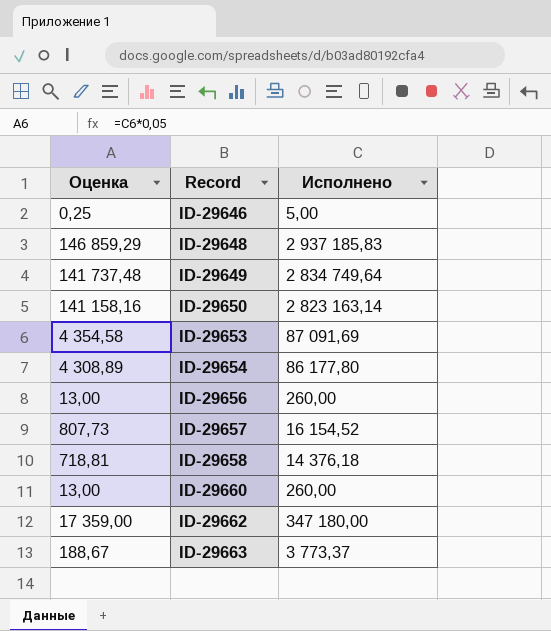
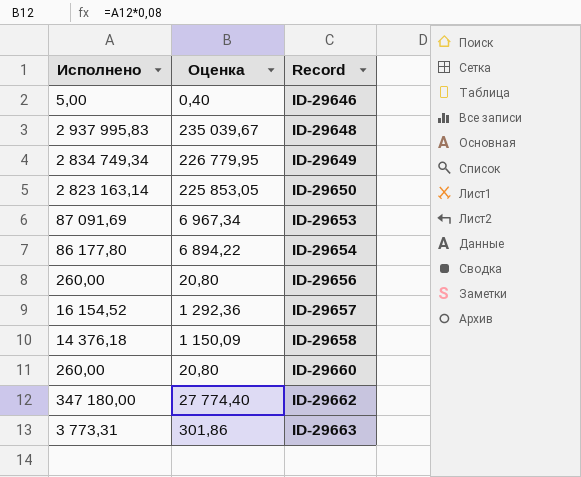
column Исполнено | position: 3 -> 1
column Оценка | formula: [Исполнено] * 0,05 -> [Исполнено] * 0,08
ID-29648 | Исполнено: 2 937 185,83 -> 2 937 995,83
ID-29649 | Исполнено: 2 834 749,64 -> 2 834 749,34
ID-29663 | Исполнено: 3 773,37 -> 3 773,31

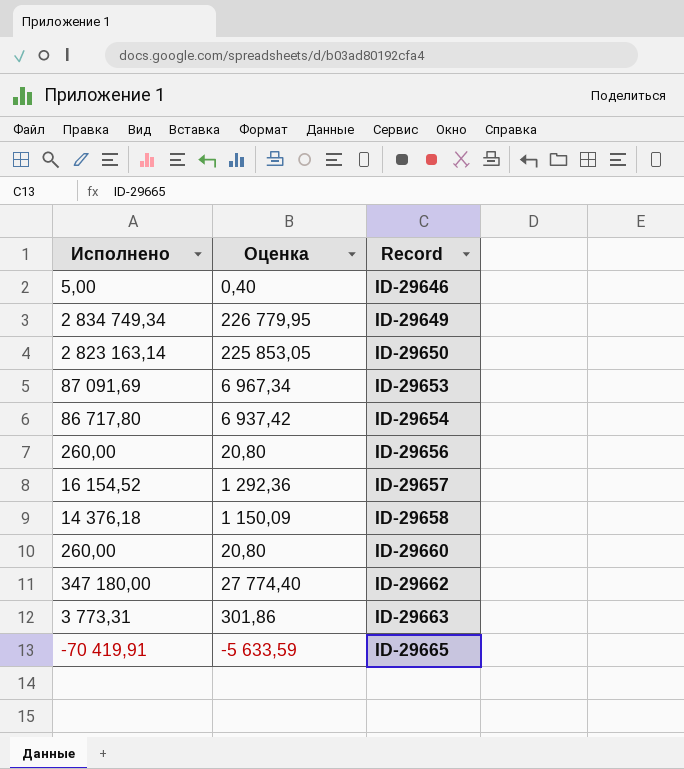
row ID-29648: 2 937 995,83 | 235 039,67 -> none
ID-29654 | Исполнено: 86 177,80 -> 86 717,80
ID-29654 | Оценка: 6 894,22 -> 6 937,42
row ID-29665: none -> -70 419,91 | -5 633,59

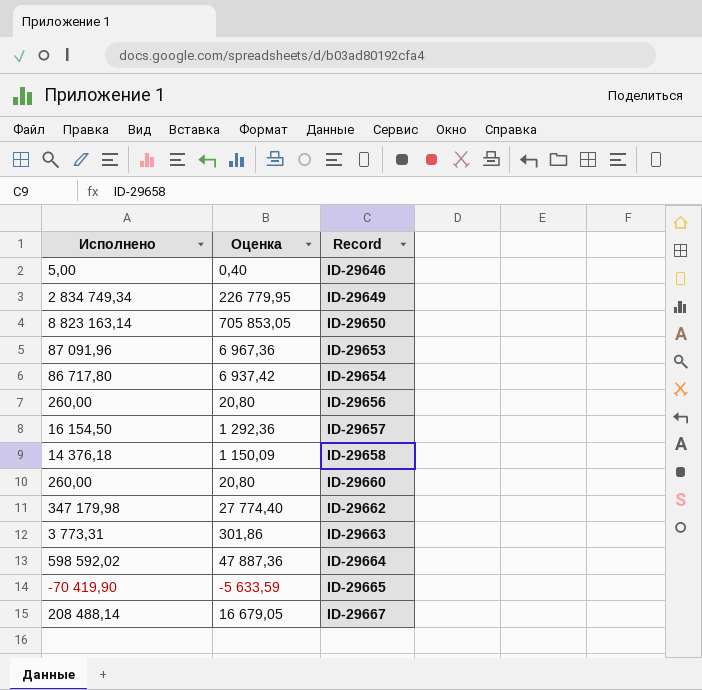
ID-29650 | Исполнено: 2 823 163,14 -> 8 823 163,14
ID-29650 | Оценка: 225 853,05 -> 705 853,05
ID-29653 | Исполнено: 87 091,69 -> 87 091,96
ID-29653 | Оценка: 6 967,34 -> 6 967,36
ID-29657 | Исполнено: 16 154,52 -> 16 154,50
ID-29662 | Исполнено: 347 180,00 -> 347 179,98
row ID-29664: none -> 598 592,02 | 47 887,36
ID-29665 | Исполнено: -70 419,91 -> -70 419,90
row ID-29667: none -> 208 488,14 | 16 679,05

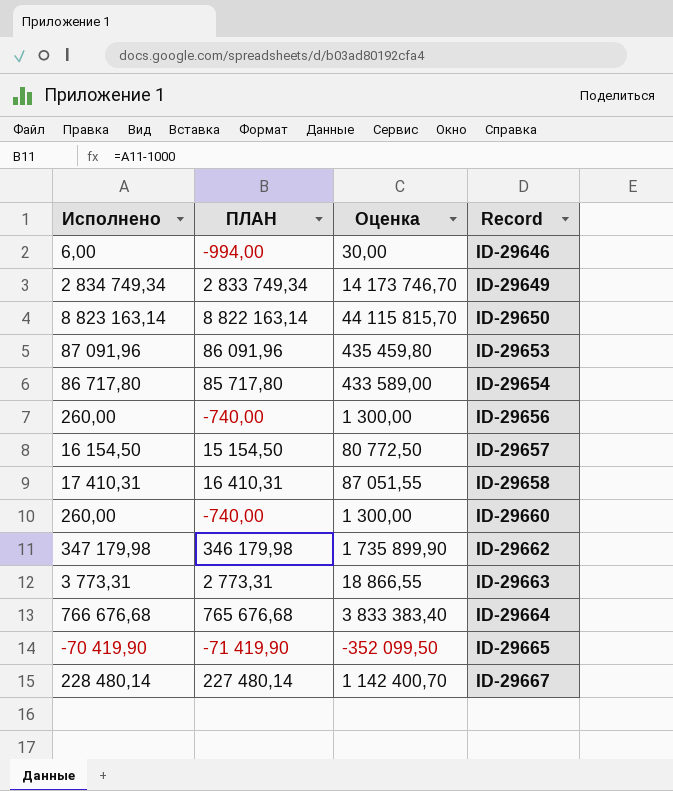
column ПЛАН | formula: none -> [Исполнено] - 1000
column Оценка | formula: [Исполнено] * 0,08 -> [Исполнено] * 5
ID-29646 | Исполнено: 5,00 -> 6,00
ID-29658 | Исполнено: 14 376,18 -> 17 410,31
ID-29664 | Исполнено: 598 592,02 -> 766 676,68
ID-29667 | Исполнено: 208 488,14 -> 228 480,14

